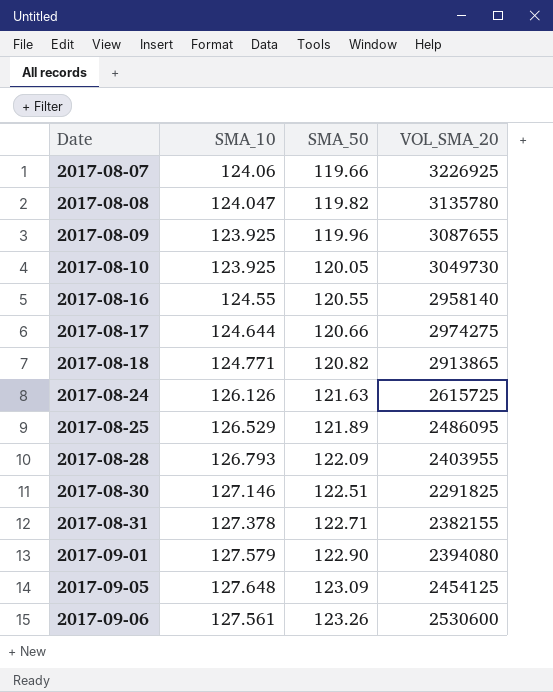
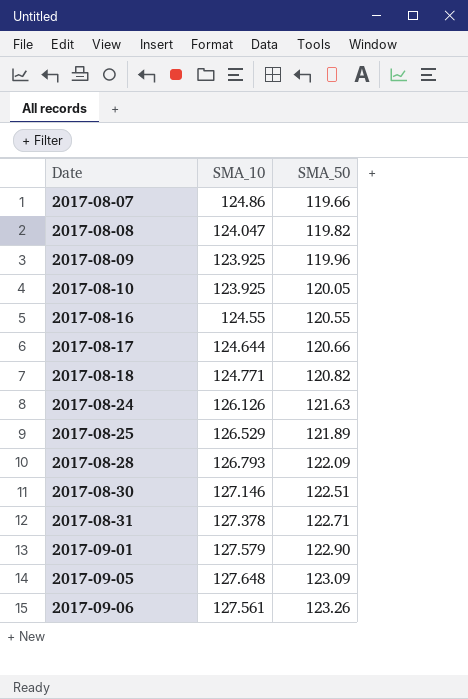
column VOL_SMA_20 | position: 4 -> none
2017-08-07 | SMA_10: 124.06 -> 124.86

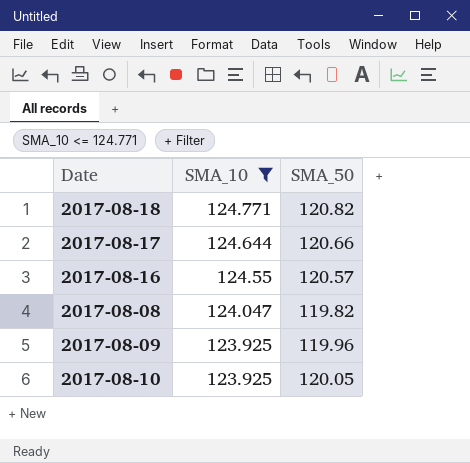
filter: none -> SMA_10 <= 124.771
row order: Date ascending -> SMA_10 descending
2017-08-16 | SMA_50: 120.55 -> 120.57

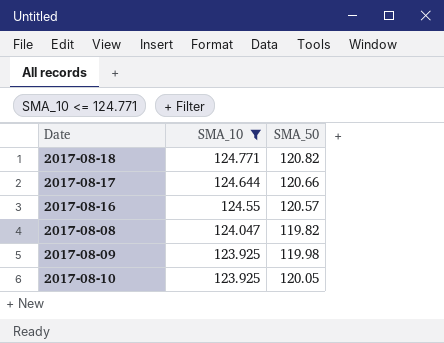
2017-08-09 | SMA_50: 119.96 -> 119.98

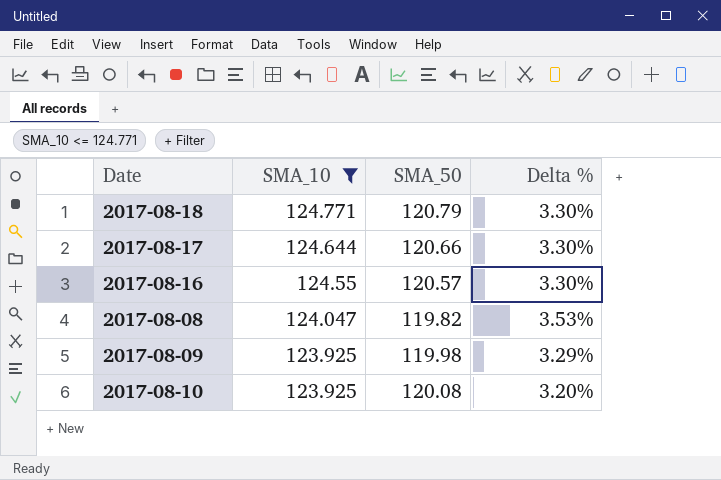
column Delta % | formula: none -> ([SMA_10] - [SMA_50]) / [SMA_50]
2017-08-18 | SMA_50: 120.82 -> 120.79
2017-08-10 | SMA_50: 120.05 -> 120.08

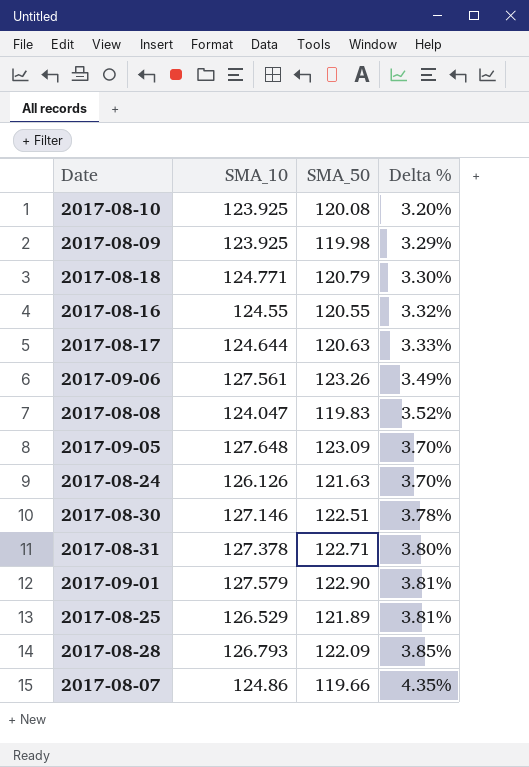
filter: SMA_10 <= 124.771 -> none
row order: SMA_10 descending -> Delta % ascending
2017-08-16 | SMA_50: 120.57 -> 120.55
2017-08-16 | Delta %: 3.30% -> 3.32%
2017-08-17 | SMA_50: 120.66 -> 120.63
2017-08-17 | Delta %: 3.30% -> 3.33%
2017-08-08 | SMA_50: 119.82 -> 119.83
2017-08-08 | Delta %: 3.53% -> 3.52%

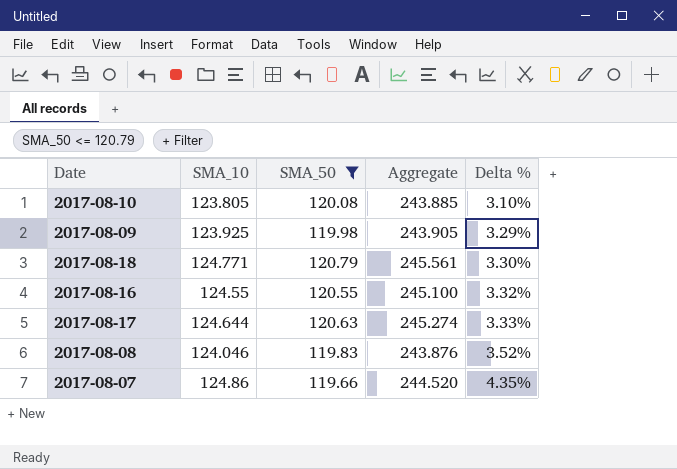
filter: none -> SMA_50 <= 120.79
column Aggregate | formula: none -> [SMA_10] + [SMA_50]
2017-08-10 | SMA_10: 123.925 -> 123.805
2017-08-10 | Delta %: 3.20% -> 3.10%
2017-08-08 | SMA_10: 124.047 -> 124.046

